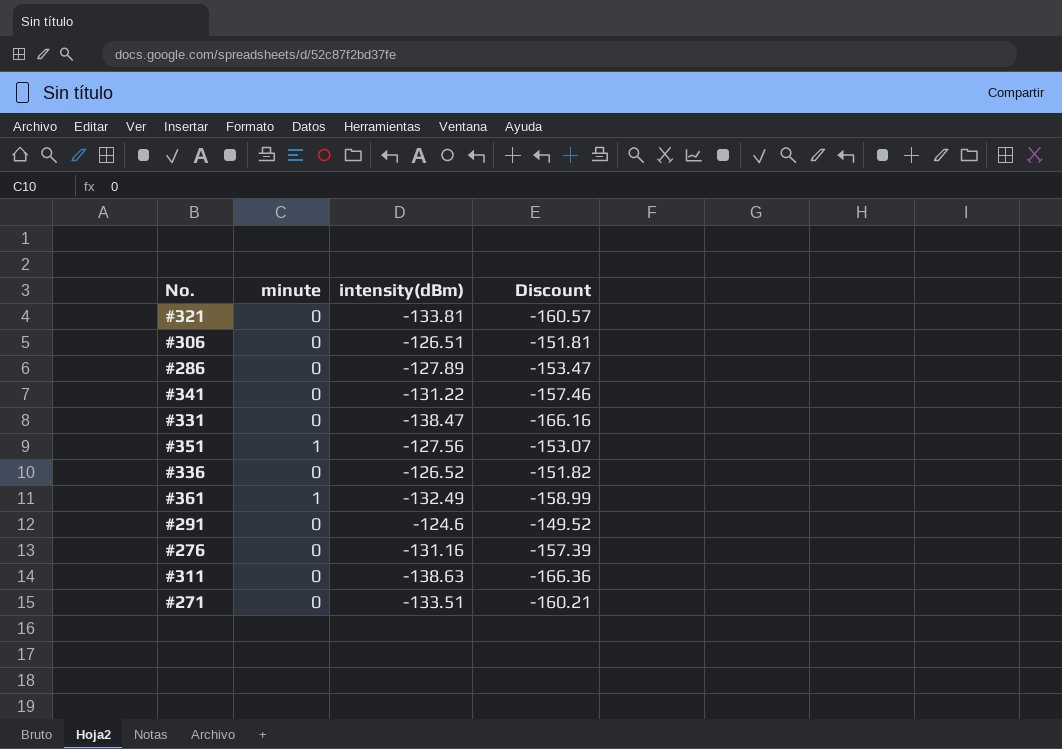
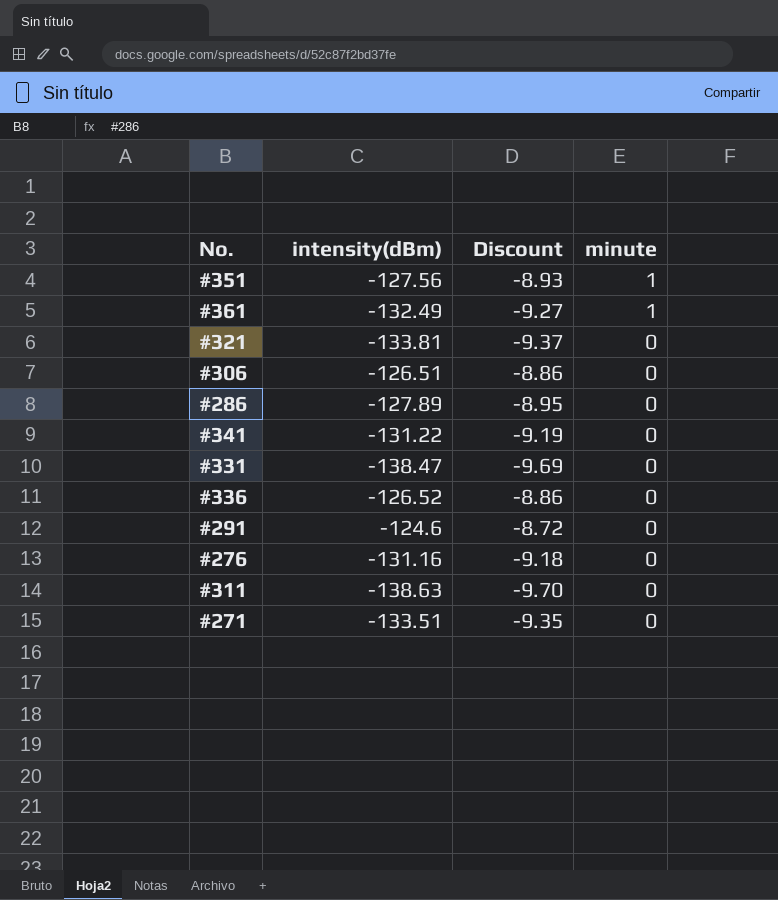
row order: none -> minute descending
column Discount | formula: [intensity(dBm)] * 1.2 -> [intensity(dBm)] * 0.07
column minute | position: 2 -> 4

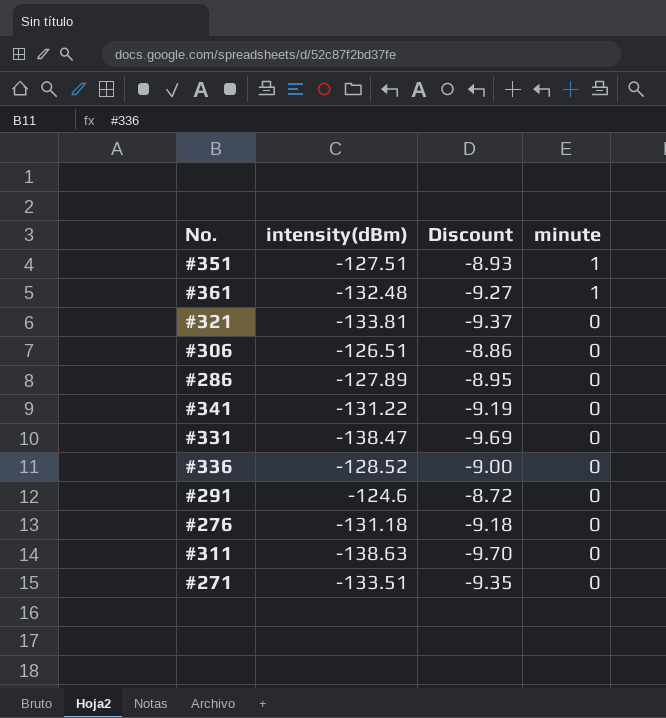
#351 | intensity(dBm): -127.56 -> -127.51
#361 | intensity(dBm): -132.49 -> -132.48
#336 | intensity(dBm): -126.52 -> -128.52
#336 | Discount: -8.86 -> -9.00
#276 | intensity(dBm): -131.16 -> -131.18

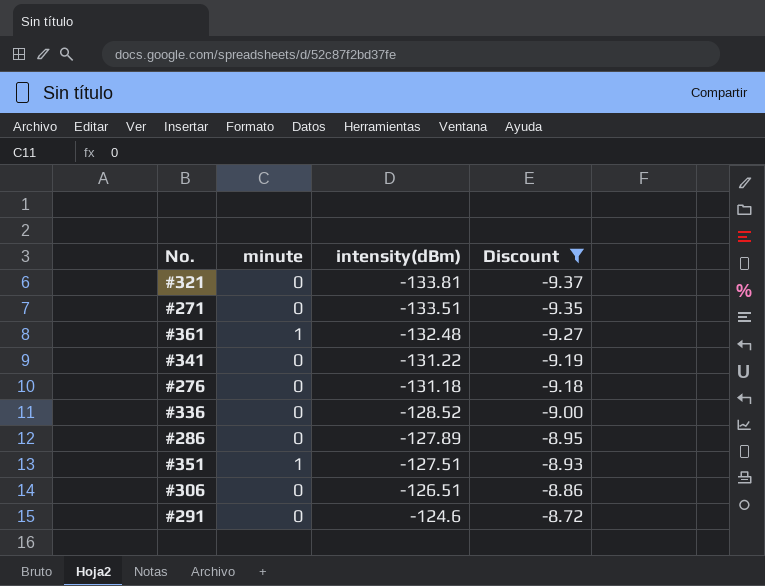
filter: none -> Discount >= -9.37
row order: minute descending -> intensity(dBm) ascending
column minute | position: 4 -> 2

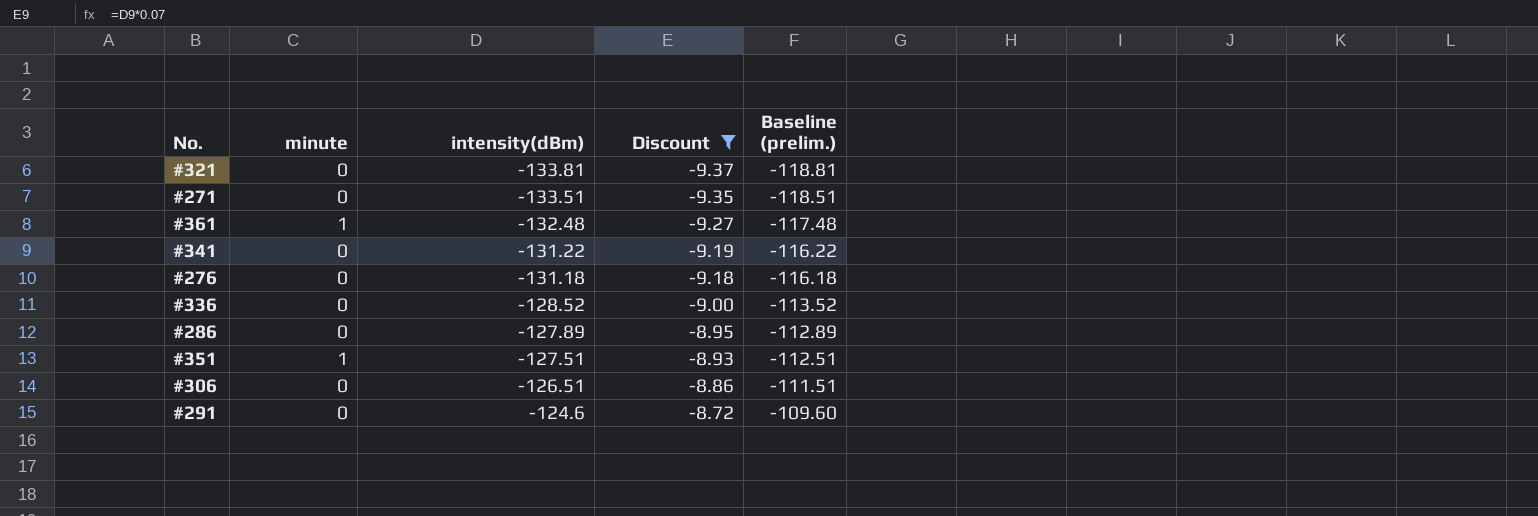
column Baseline (prelim.) | formula: none -> [intensity(dBm)] + 15

